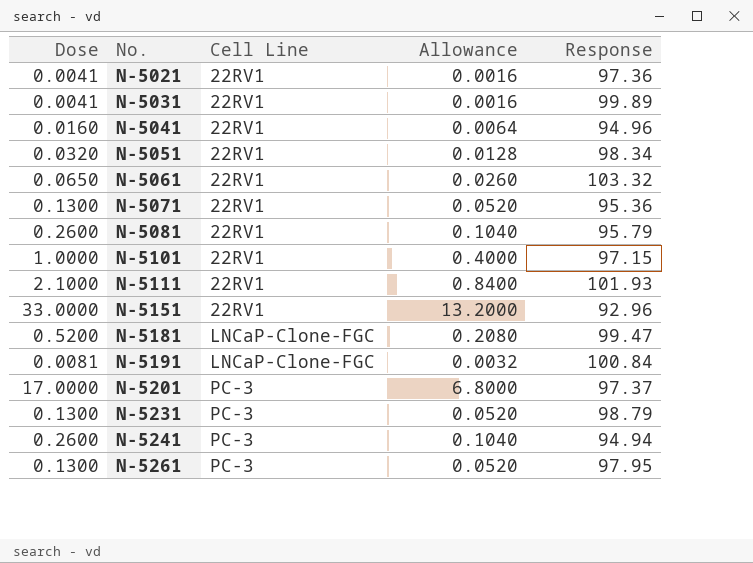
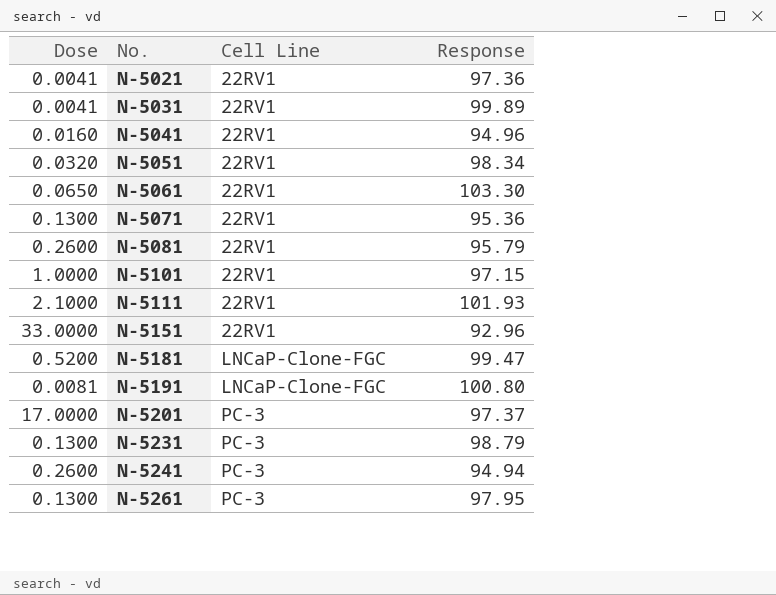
column Allowance | formula: [Dose] * 0.4 -> none
N-5061 | Response: 103.32 -> 103.30
N-5191 | Response: 100.84 -> 100.80

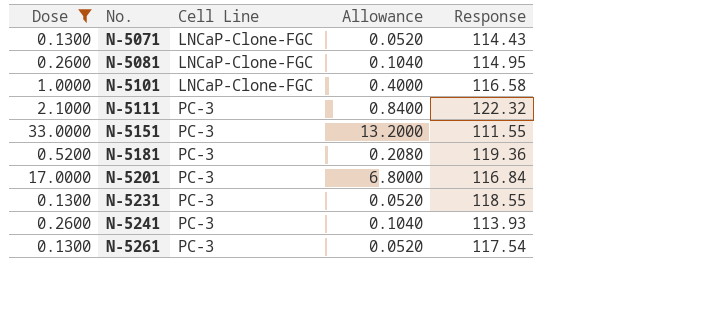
filter: none -> Dose >= 0.1300
column Allowance | formula: none -> [Dose] * 0.4
N-5071 | Cell Line: 22RV1 -> LNCaP-Clone-FGC
N-5071 | Response: 95.36 -> 114.43
N-5081 | Cell Line: 22RV1 -> LNCaP-Clone-FGC
N-5081 | Response: 95.79 -> 114.95
N-5101 | Cell Line: 22RV1 -> LNCaP-Clone-FGC
N-5101 | Response: 97.15 -> 116.58
N-5111 | Cell Line: 22RV1 -> PC-3
N-5111 | Response: 101.93 -> 122.32
N-5151 | Cell Line: 22RV1 -> PC-3
N-5151 | Response: 92.96 -> 111.55
N-5181 | Cell Line: LNCaP-Clone-FGC -> PC-3
N-5181 | Response: 99.47 -> 119.36
N-5201 | Response: 97.37 -> 116.84
N-5231 | Response: 98.79 -> 118.55
N-5241 | Response: 94.94 -> 113.93
N-5261 | Response: 97.95 -> 117.54

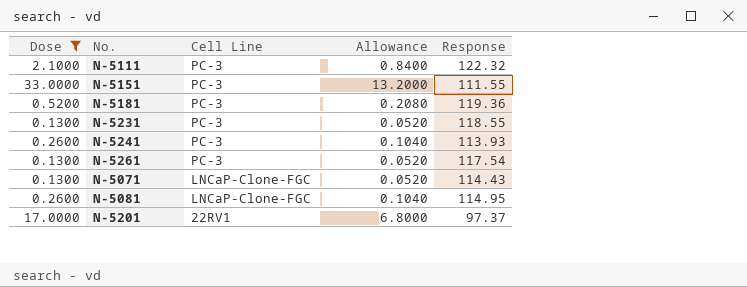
row order: No. ascending -> Cell Line descending
row N-5101: 1.0000 | LNCaP-Clone-FGC | 0.4000 | 116.58 -> none
N-5201 | Cell Line: PC-3 -> 22RV1
N-5201 | Response: 116.84 -> 97.37

